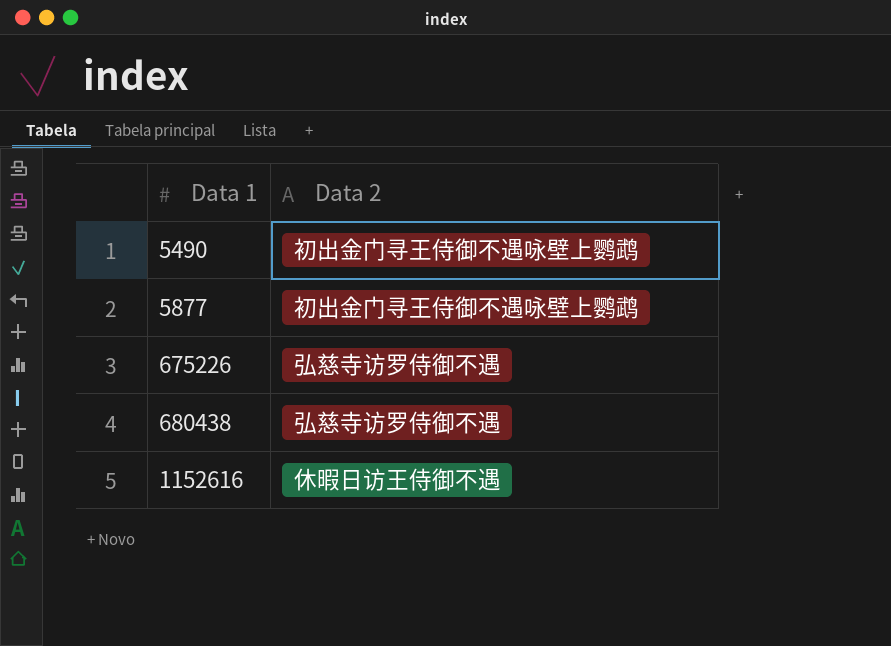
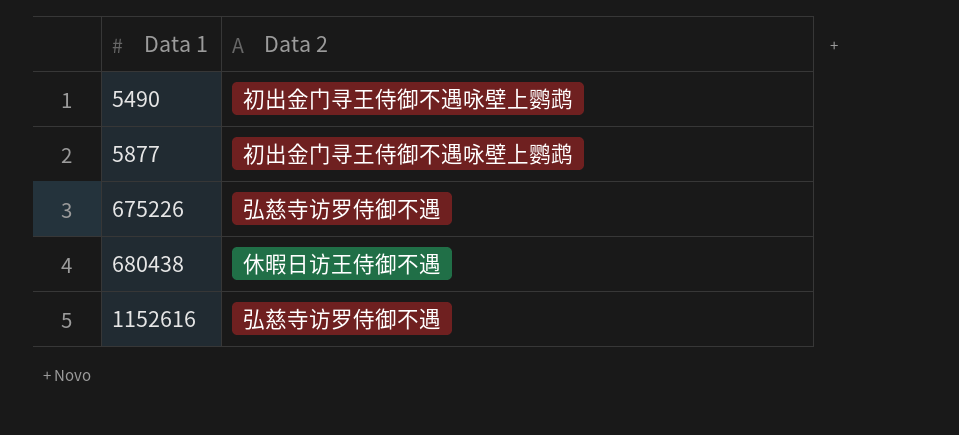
680438 | Data 2: 弘慈寺访罗侍御不遇 -> 休暇日访王侍御不遇
1152616 | Data 2: 休暇日访王侍御不遇 -> 弘慈寺访罗侍御不遇

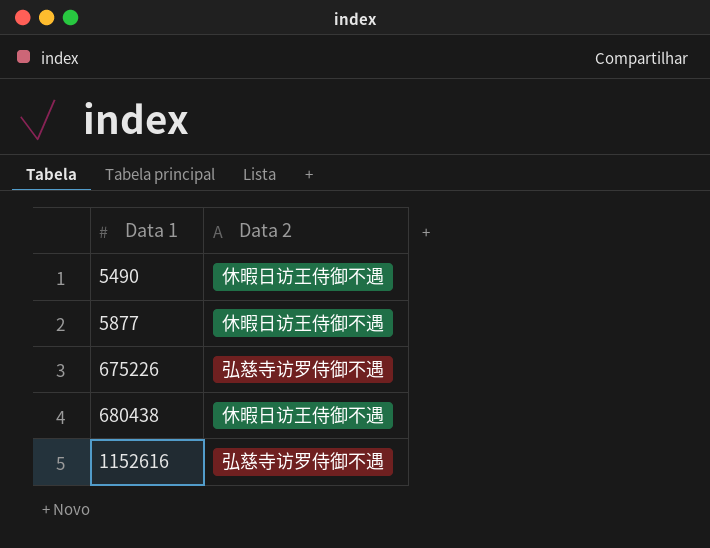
5490 | Data 2: 初出金门寻王侍御不遇咏壁上鹦鹉 -> 休暇日访王侍御不遇
5877 | Data 2: 初出金门寻王侍御不遇咏壁上鹦鹉 -> 休暇日访王侍御不遇

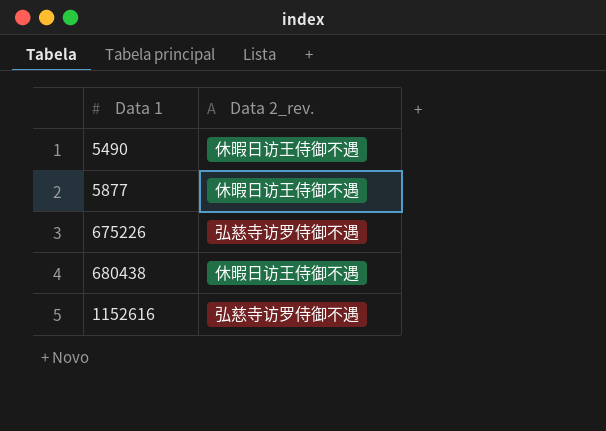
column name: Data 2 -> Data 2_rev.

